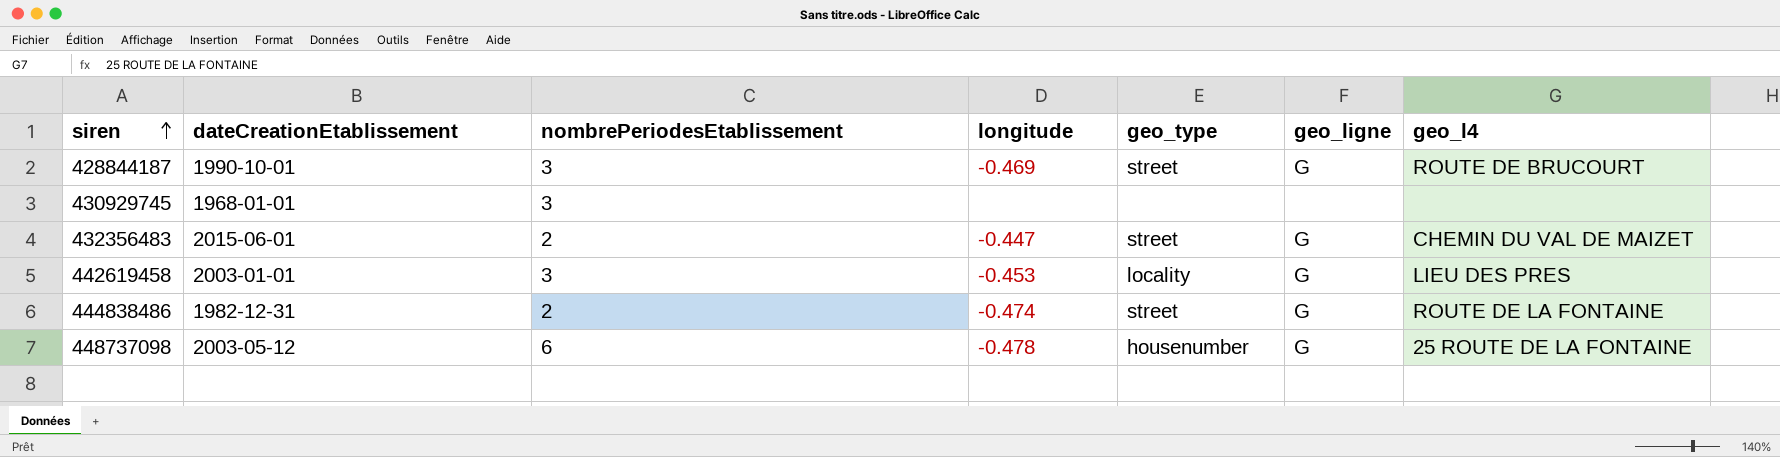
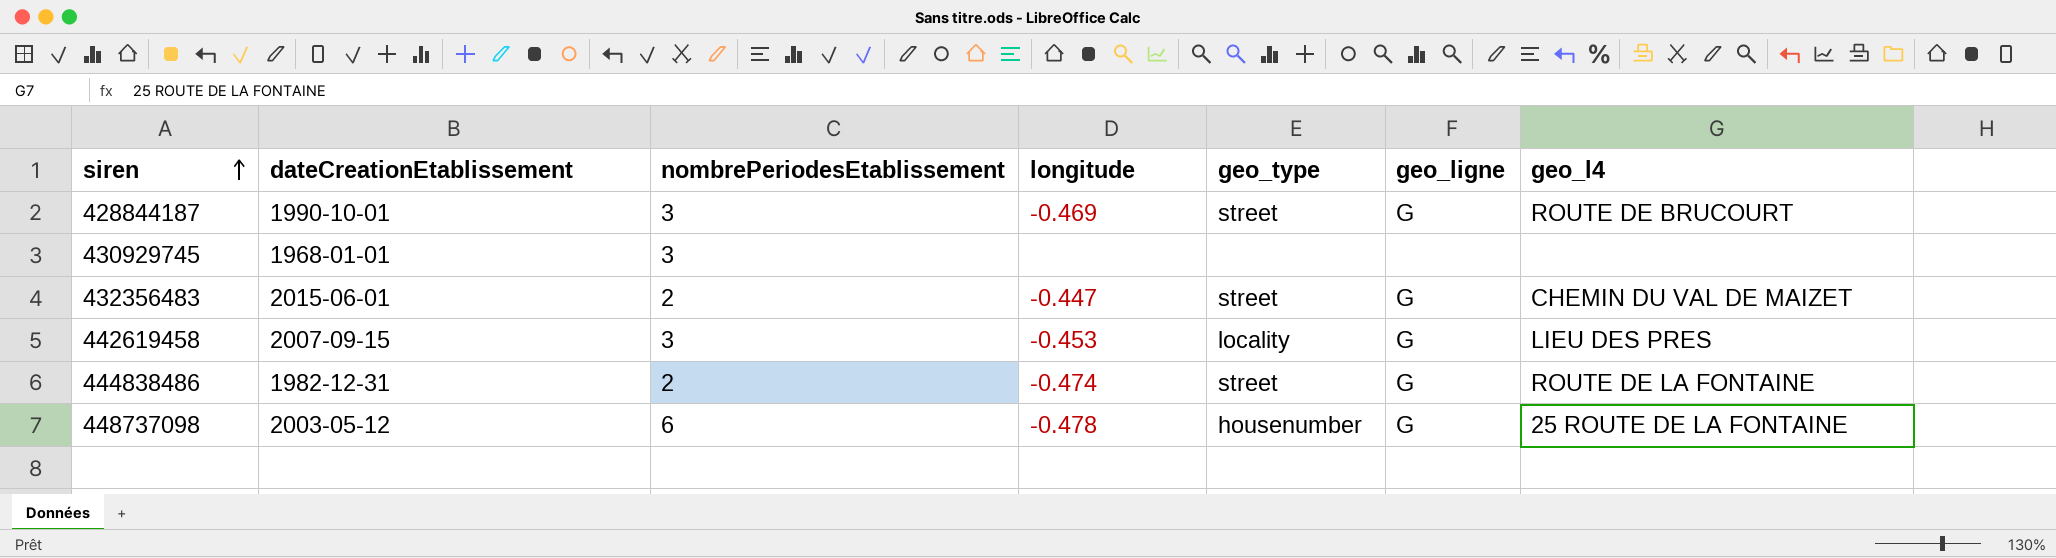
442619458 | dateCreationEtablissement: 2003-01-01 -> 2007-09-15

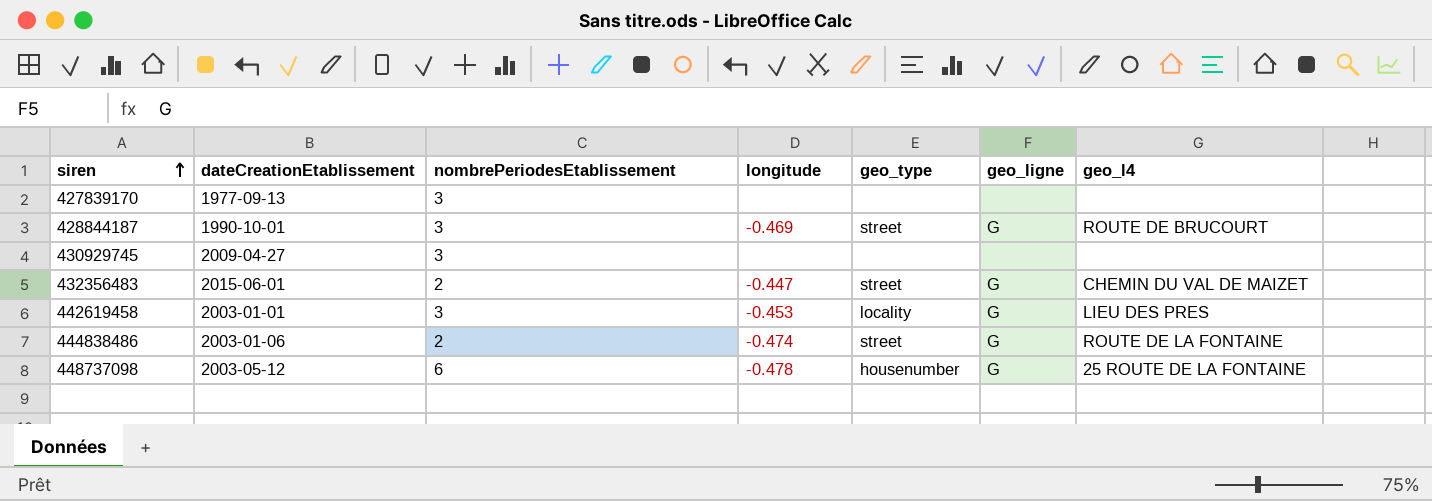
row 427839170: none -> 1977-09-13 | 3 | none | none | none | none
430929745 | dateCreationEtablissement: 1968-01-01 -> 2009-04-27
442619458 | dateCreationEtablissement: 2007-09-15 -> 2003-01-01
444838486 | dateCreationEtablissement: 1982-12-31 -> 2003-01-06

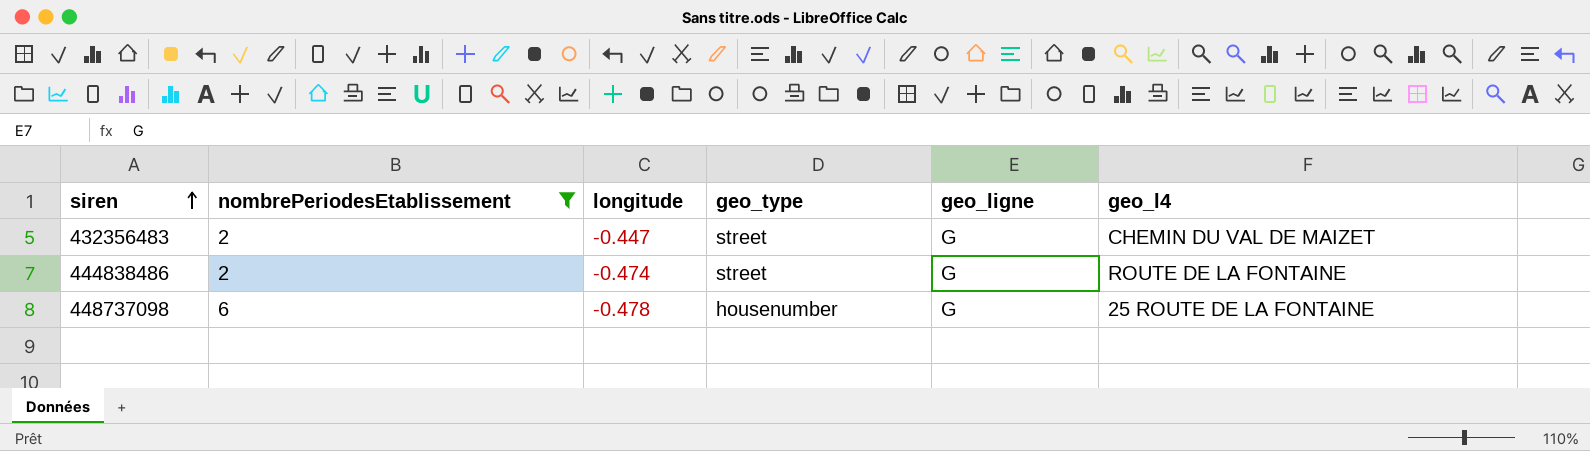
filter: none -> nombrePeriodesEtablissement != 3
column dateCreationEtablissement | position: 2 -> none

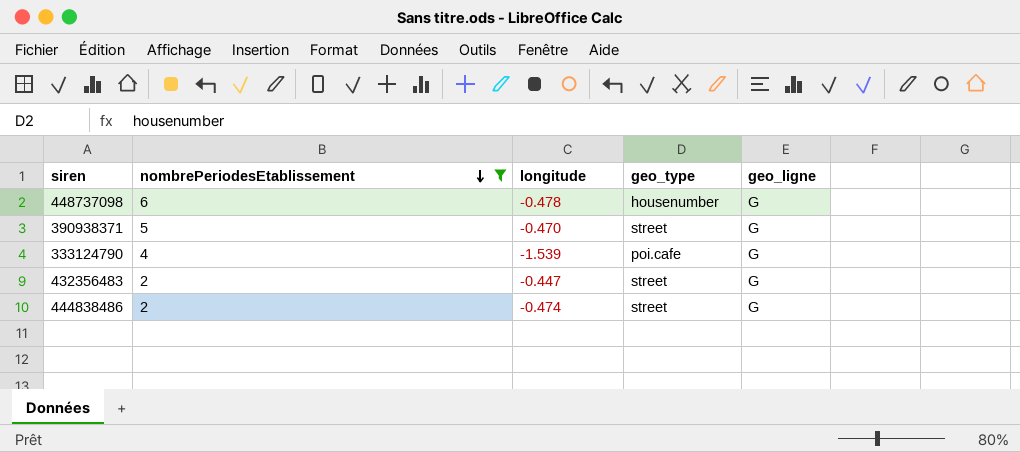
row order: siren ascending -> nombrePeriodesEtablissement descending
column geo_l4 | position: 6 -> none
row 390938371: none -> 5 | -0.470 | street | G
row 333124790: none -> 4 | -1.539 | poi.cafe | G

